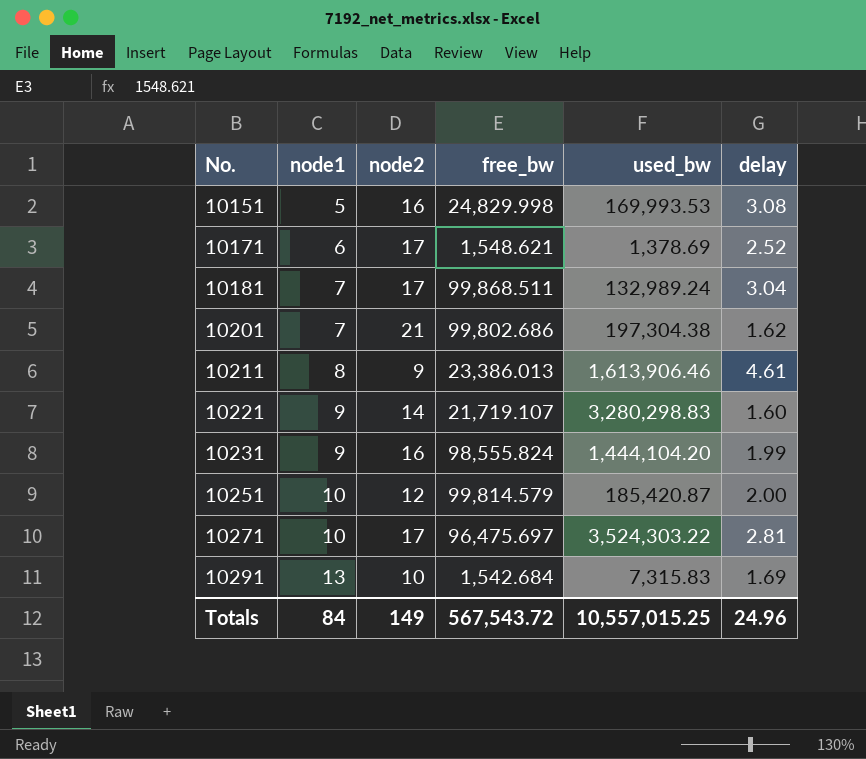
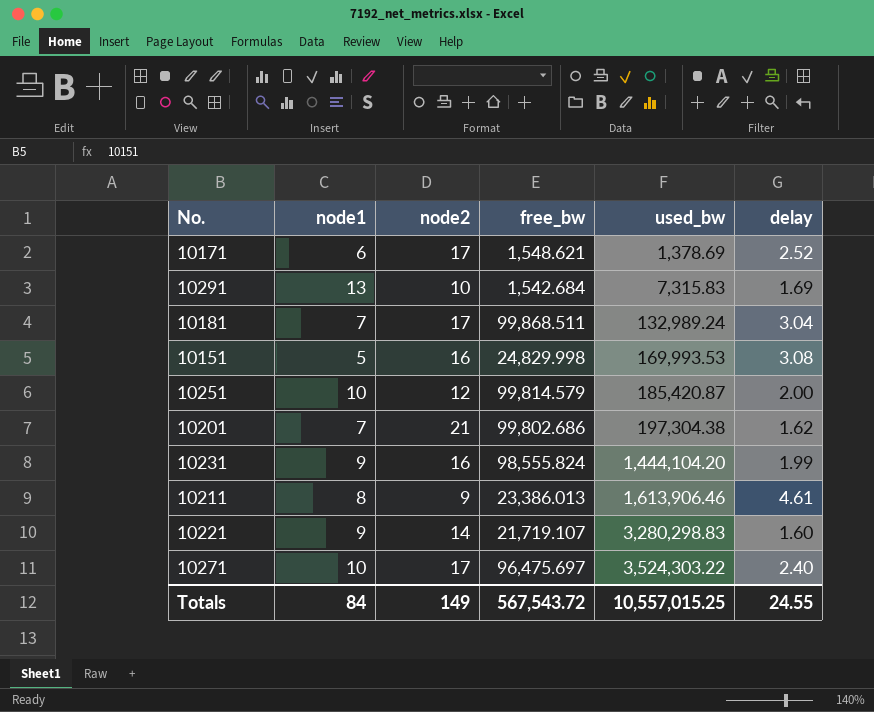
row order: No. ascending -> used_bw ascending
10271 | delay: 2.81 -> 2.40
Totals | delay: 24.96 -> 24.55

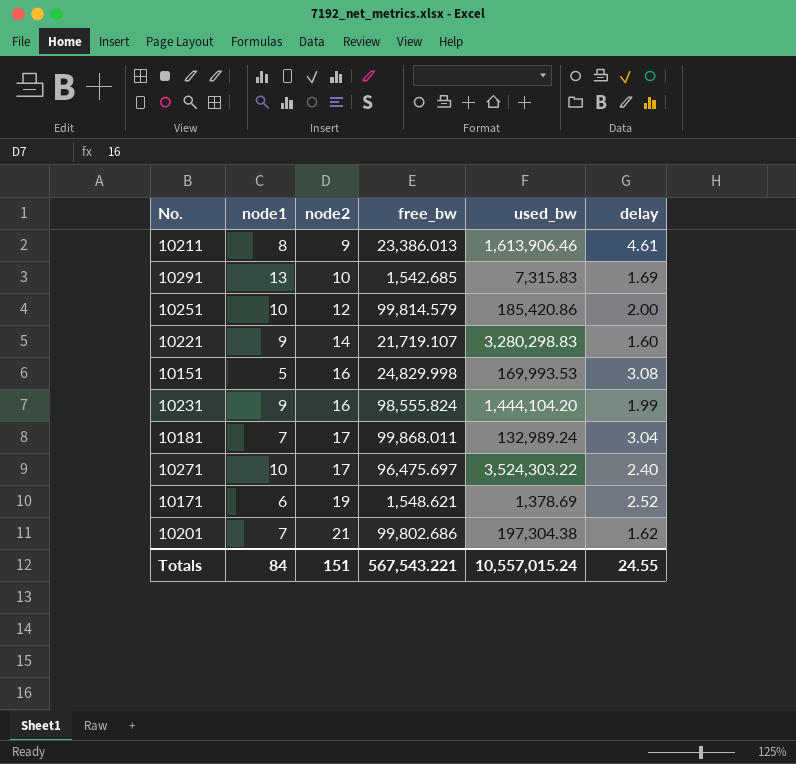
row order: used_bw ascending -> node2 ascending
10291 | free_bw: 1,542.684 -> 1,542.685
10251 | used_bw: 185,420.87 -> 185,420.86
10181 | free_bw: 99,868.511 -> 99,868.011
10171 | node2: 17 -> 19
Totals | node2: 149 -> 151
Totals | free_bw: 567,543.72 -> 567,543.221
Totals | used_bw: 10,557,015.25 -> 10,557,015.24

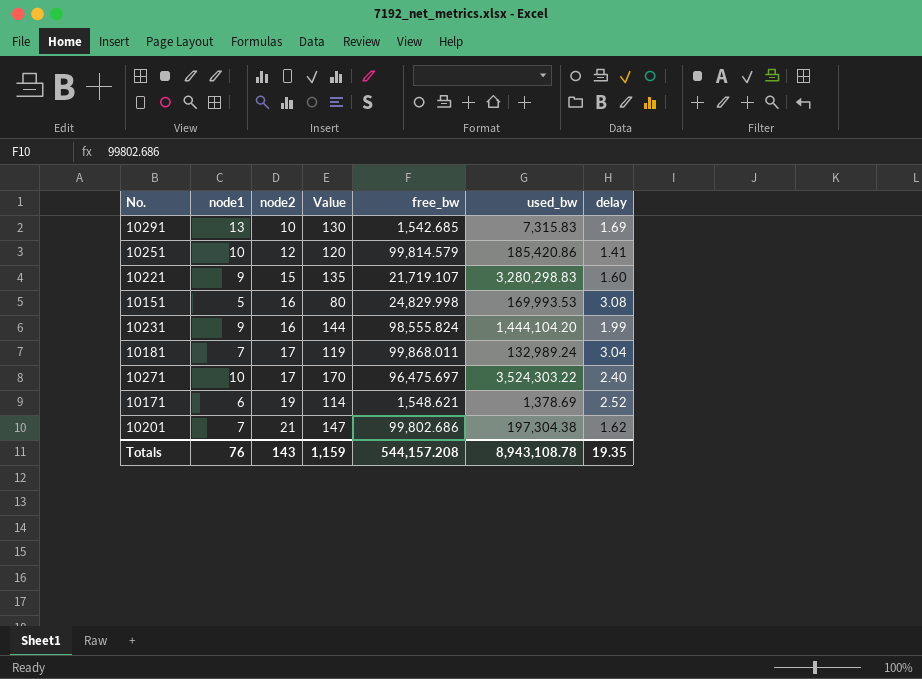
column Value | formula: none -> [node1] * [node2]
row 10211: 8 | 9 | 23,386.013 | 1,613,906.46 | 4.61 -> none
10251 | delay: 2.00 -> 1.41
10221 | node2: 14 -> 15
Totals | node1: 84 -> 76
Totals | node2: 151 -> 143
Totals | free_bw: 567,543.221 -> 544,157.208
Totals | used_bw: 10,557,015.24 -> 8,943,108.78
Totals | delay: 24.55 -> 19.35

